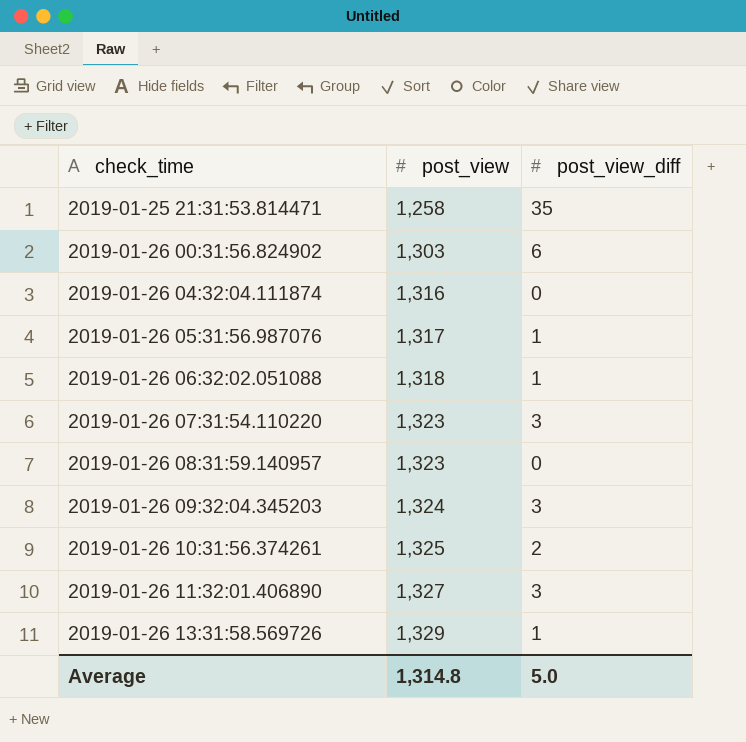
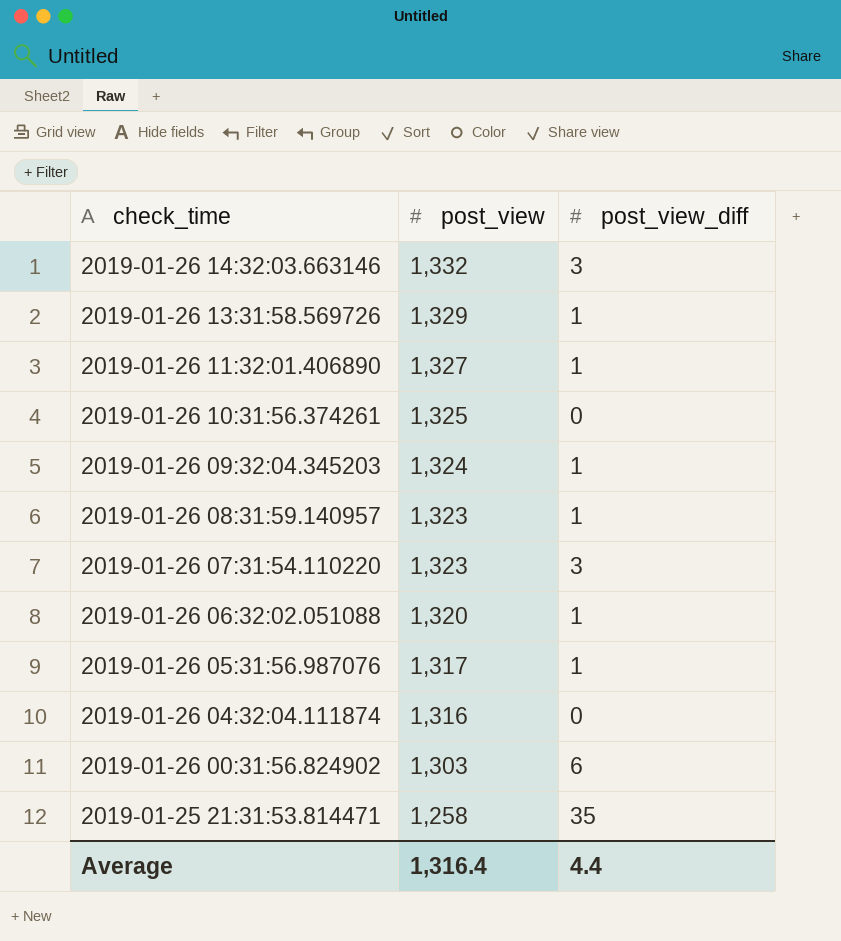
row order: check_time ascending -> check_time descending
row 2019-01-26 14:32:03.663146: none -> 1,332 | 3
2019-01-26 11:32:01.406890 | post_view_diff: 3 -> 1
2019-01-26 10:31:56.374261 | post_view_diff: 2 -> 0
2019-01-26 09:32:04.345203 | post_view_diff: 3 -> 1
2019-01-26 08:31:59.140957 | post_view_diff: 0 -> 1
2019-01-26 06:32:02.051088 | post_view: 1,318 -> 1,320
Average | post_view: 1,314.8 -> 1,316.4
Average | post_view_diff: 5.0 -> 4.4

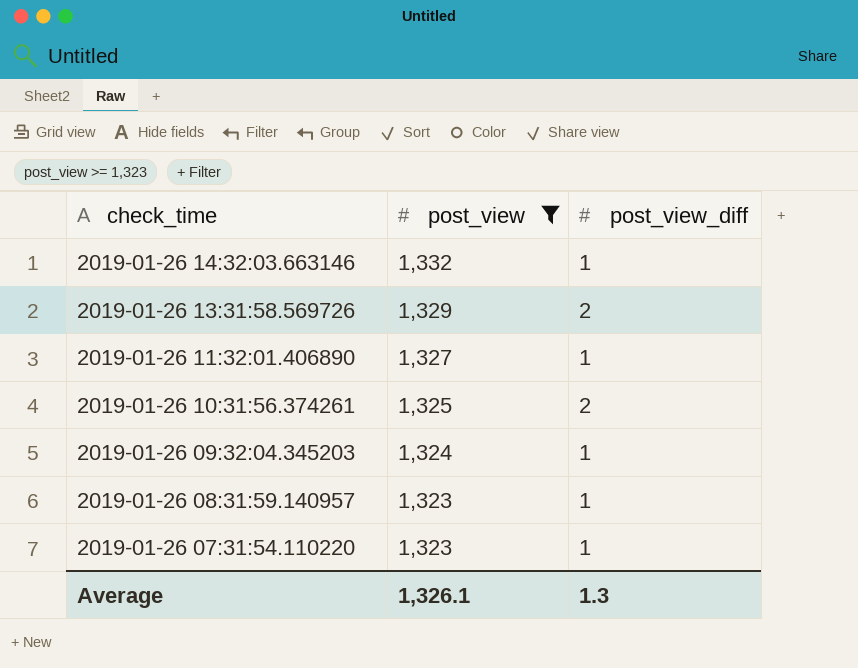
filter: none -> post_view >= 1,323
2019-01-26 14:32:03.663146 | post_view_diff: 3 -> 1
2019-01-26 13:31:58.569726 | post_view_diff: 1 -> 2
2019-01-26 10:31:56.374261 | post_view_diff: 0 -> 2
2019-01-26 07:31:54.110220 | post_view_diff: 3 -> 1
Average | post_view: 1,316.4 -> 1,326.1
Average | post_view_diff: 4.4 -> 1.3

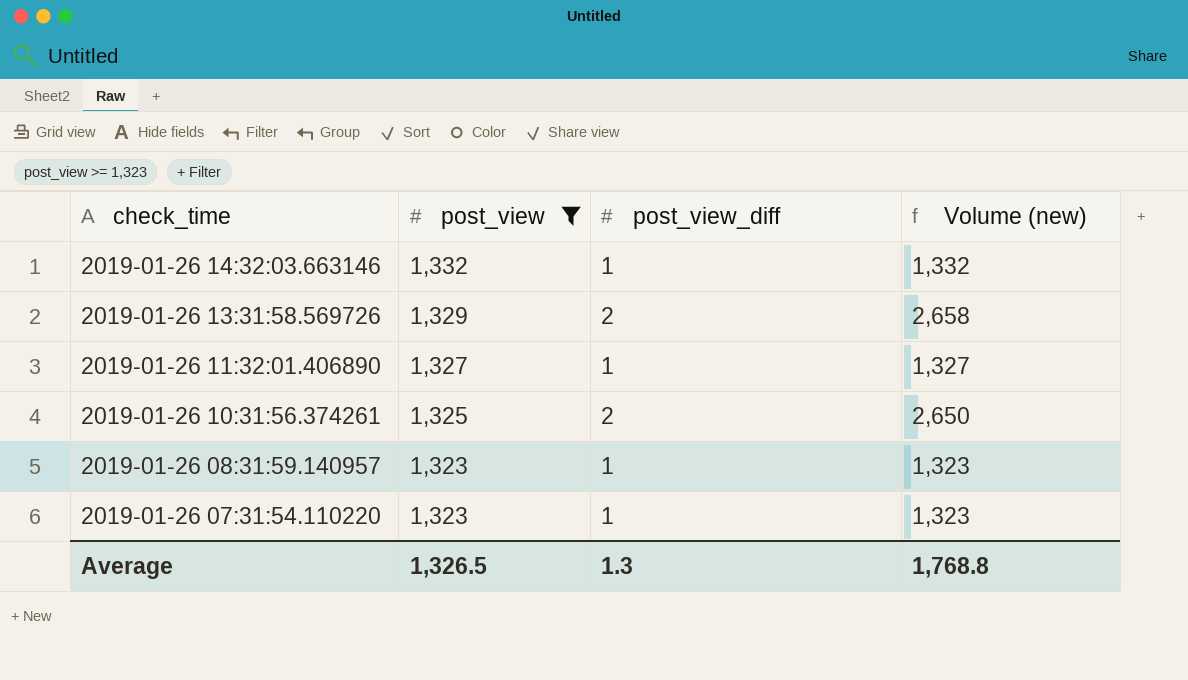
column Volume (new) | formula: none -> [post_view] * [post_view_diff]
row 2019-01-26 09:32:04.345203: 1,324 | 1 -> none
Average | post_view: 1,326.1 -> 1,326.5

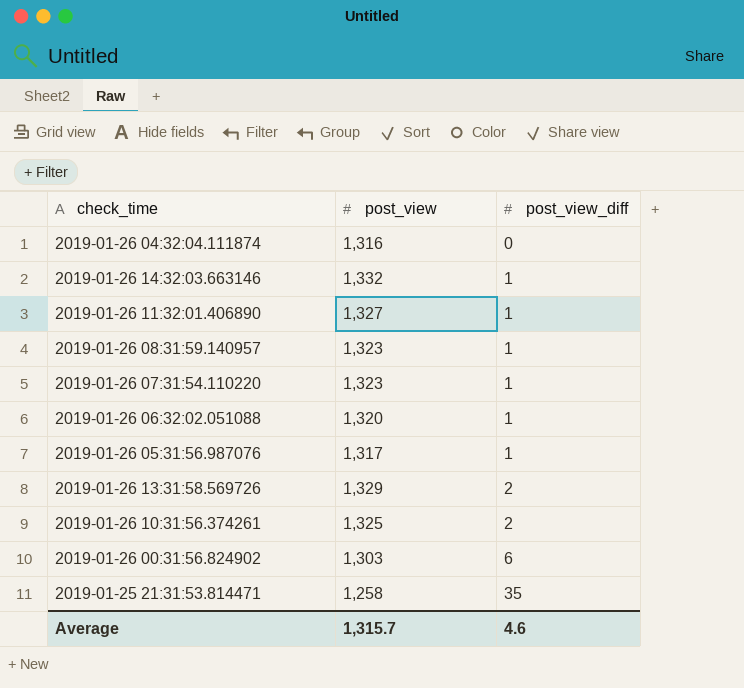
filter: post_view >= 1,323 -> none
row order: check_time descending -> post_view_diff ascending
column Volume (new) | formula: [post_view] * [post_view_diff] -> none
Average | post_view: 1,326.5 -> 1,315.7
Average | post_view_diff: 1.3 -> 4.6

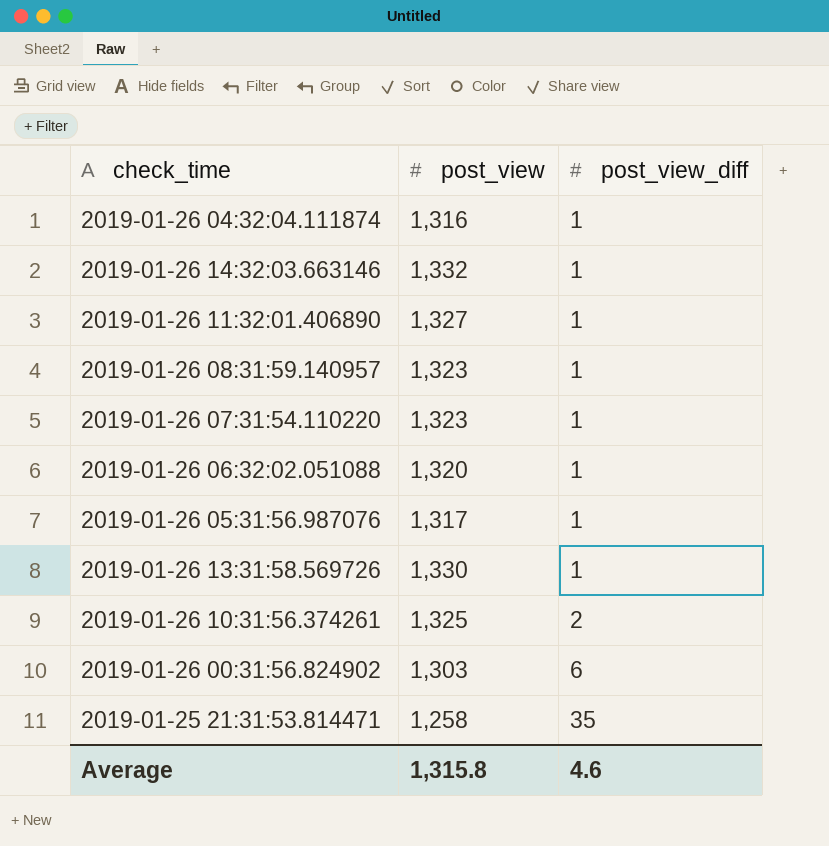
2019-01-26 04:32:04.111874 | post_view_diff: 0 -> 1
2019-01-26 13:31:58.569726 | post_view: 1,329 -> 1,330
2019-01-26 13:31:58.569726 | post_view_diff: 2 -> 1
Average | post_view: 1,315.7 -> 1,315.8

